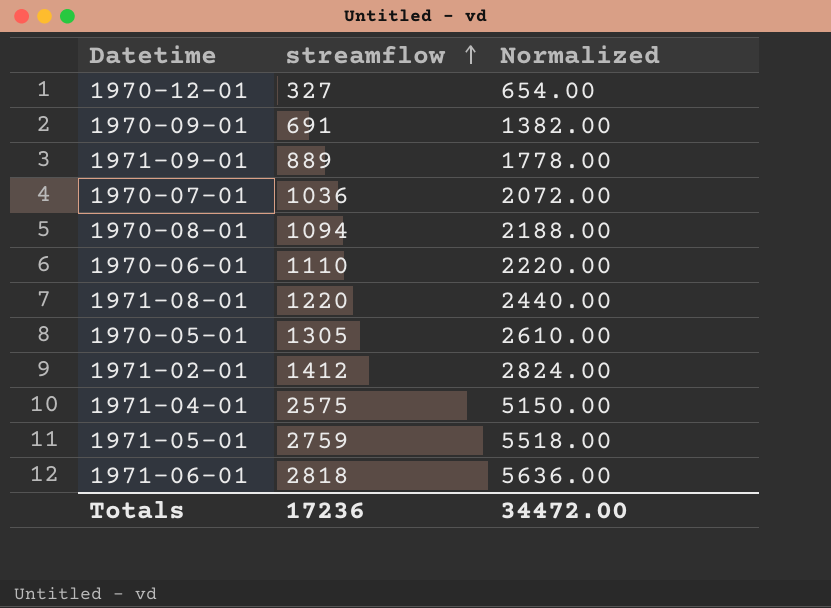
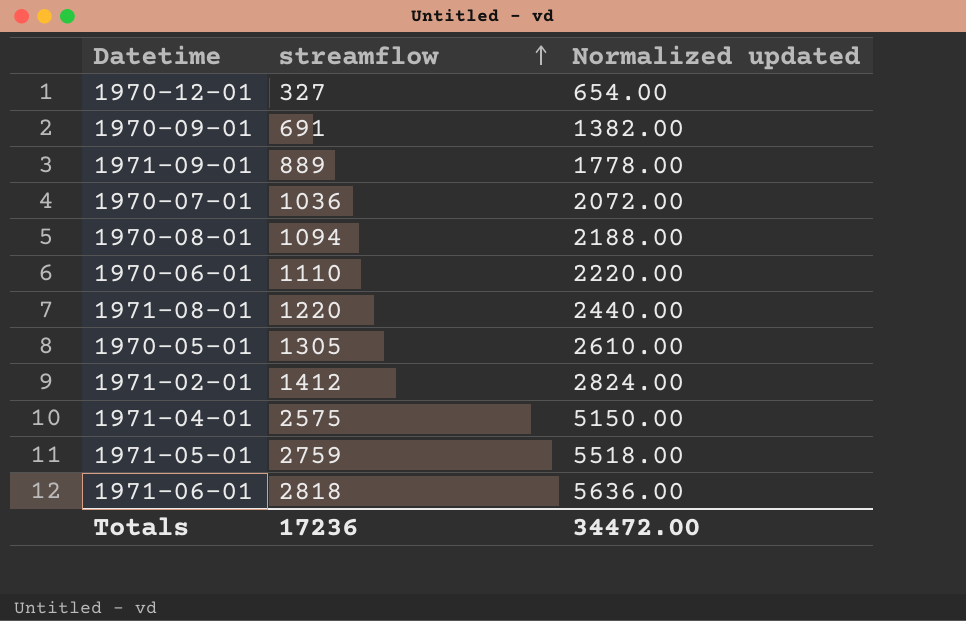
column name: Normalized -> Normalized updated

